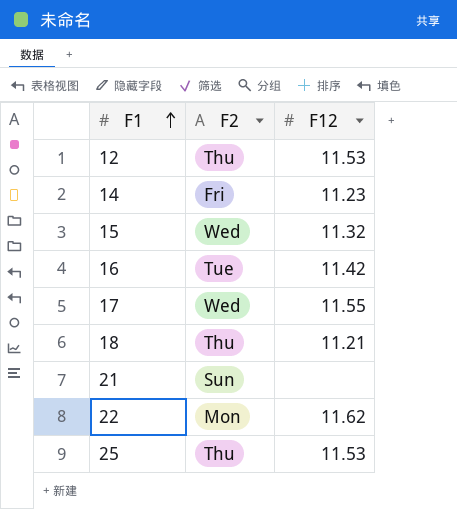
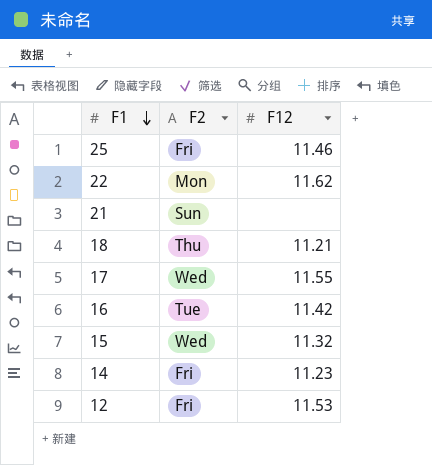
row order: F1 ascending -> F1 descending
25 | F2: Thu -> Fri
25 | F12: 11.53 -> 11.46
12 | F2: Thu -> Fri

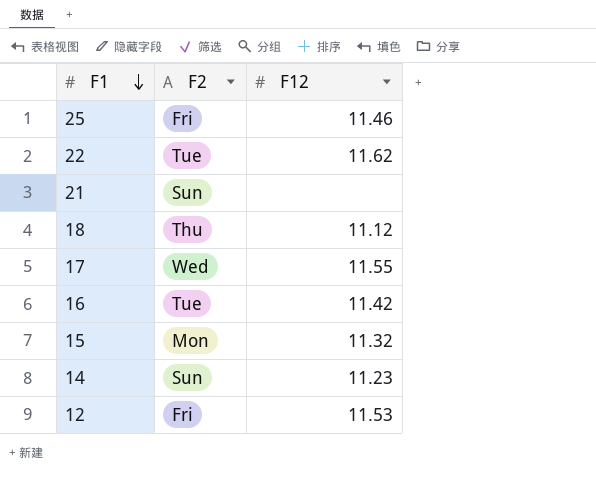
22 | F2: Mon -> Tue
18 | F12: 11.21 -> 11.12
15 | F2: Wed -> Mon
14 | F2: Fri -> Sun

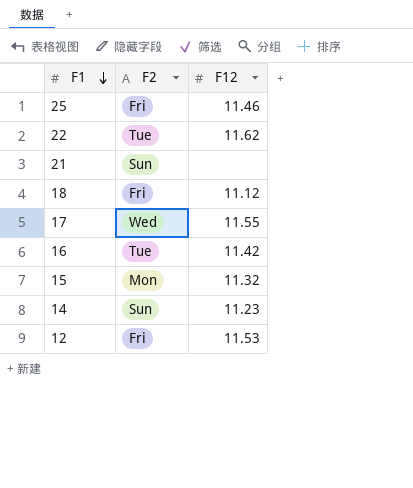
18 | F2: Thu -> Fri

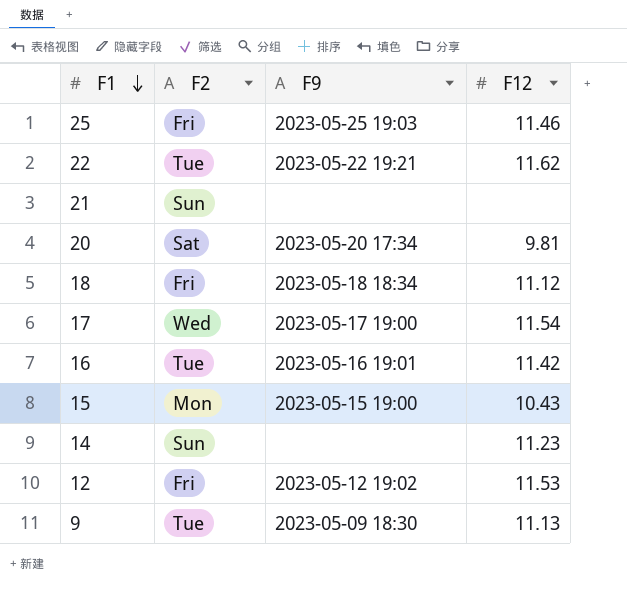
column F9 | position: none -> 3
row 20: none -> Sat | 2023-05-20 17:34 | 9.81
17 | F12: 11.55 -> 11.54
15 | F12: 11.32 -> 10.43
row 9: none -> Tue | 2023-05-09 18:30 | 11.13

